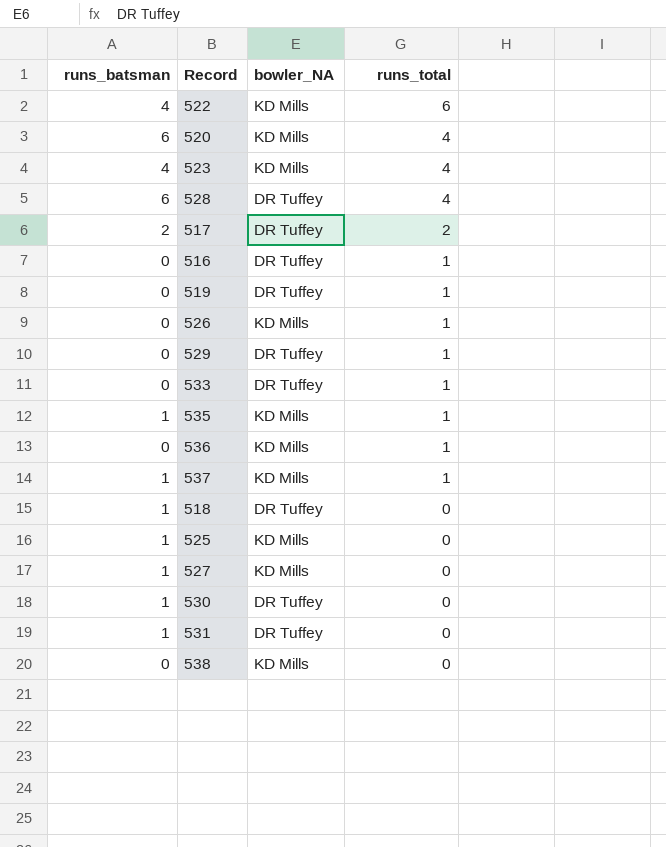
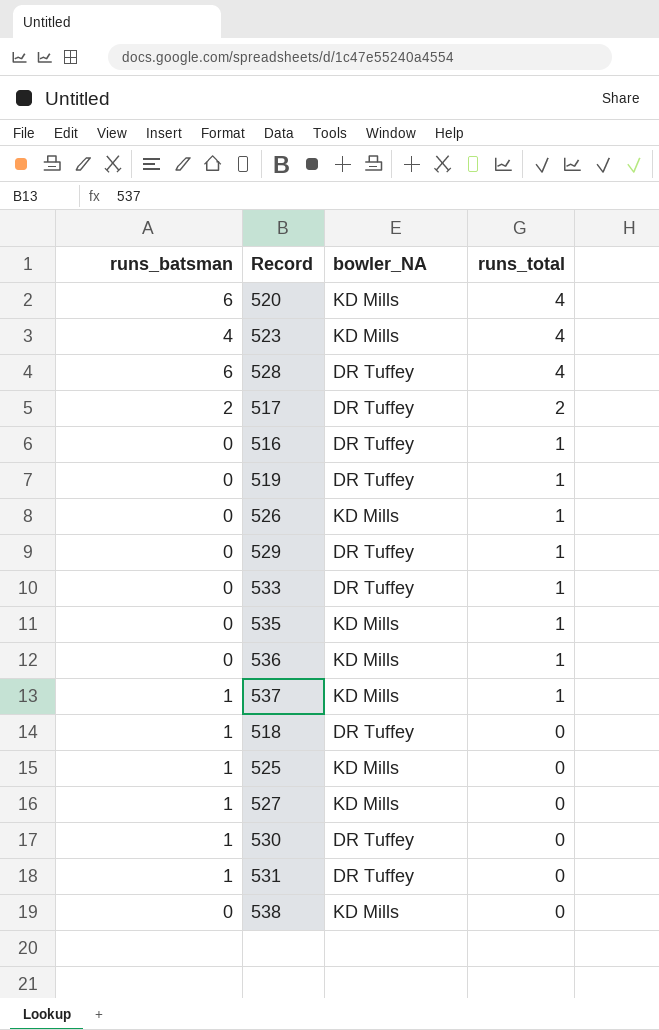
row 522: 4 | KD Mills | 6 -> none
535 | runs_batsman: 1 -> 0

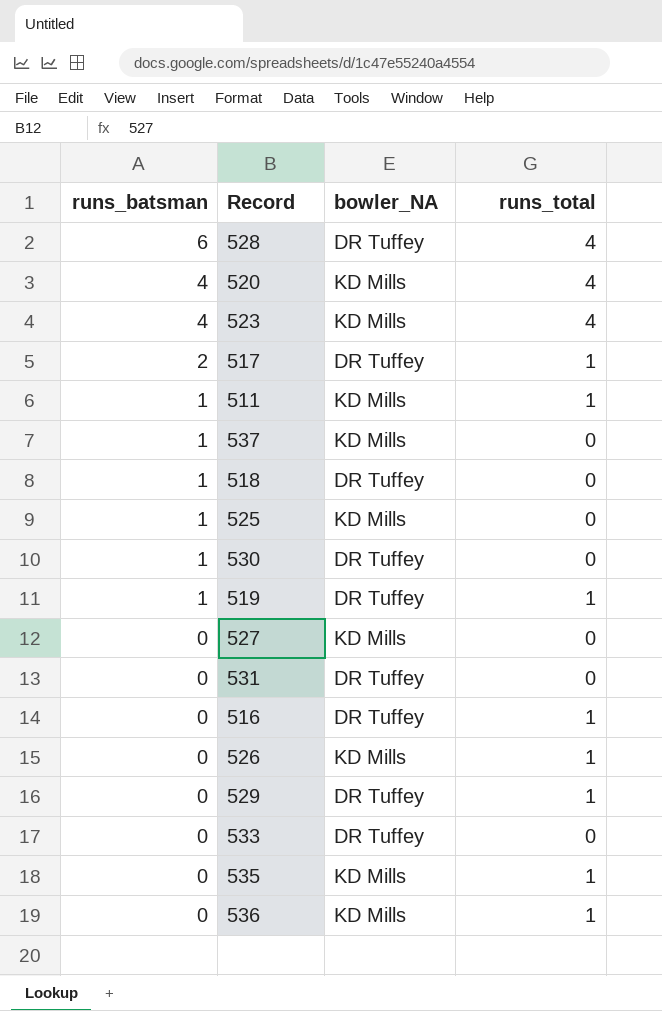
row order: runs_total descending -> runs_batsman descending
row 538: 0 | KD Mills | 0 -> none
520 | runs_batsman: 6 -> 4
517 | runs_total: 2 -> 1
row 511: none -> 1 | KD Mills | 1
537 | runs_total: 1 -> 0
519 | runs_batsman: 0 -> 1
527 | runs_batsman: 1 -> 0
531 | runs_batsman: 1 -> 0
533 | runs_total: 1 -> 0

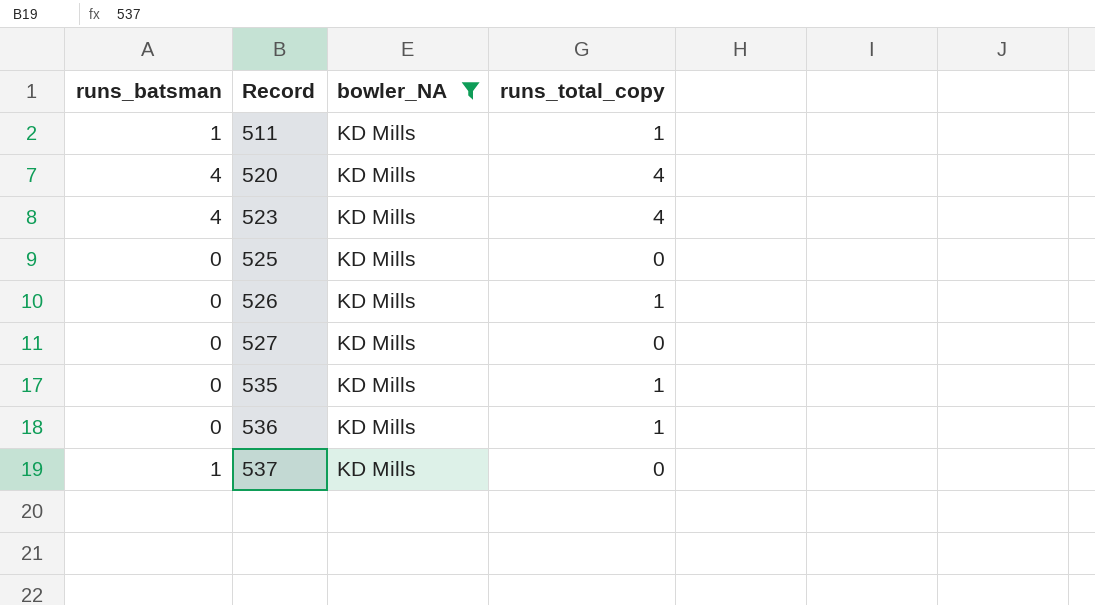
filter: none -> bowler_NA = KD Mills
row order: runs_batsman descending -> Record ascending
column name: runs_total -> runs_total_copy
525 | runs_batsman: 1 -> 0

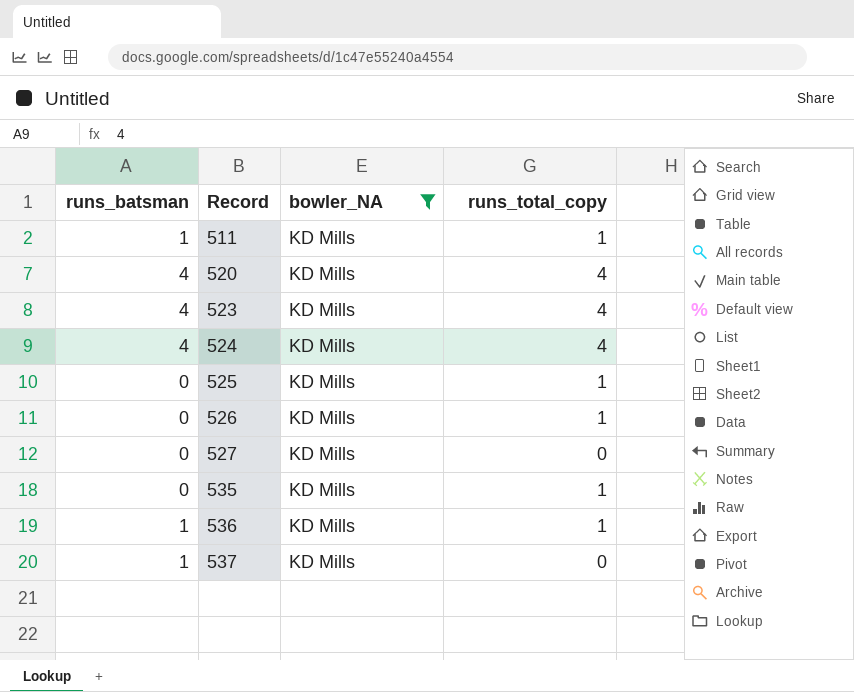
row 524: none -> 4 | KD Mills | 4
525 | runs_total_copy: 0 -> 1
536 | runs_batsman: 0 -> 1

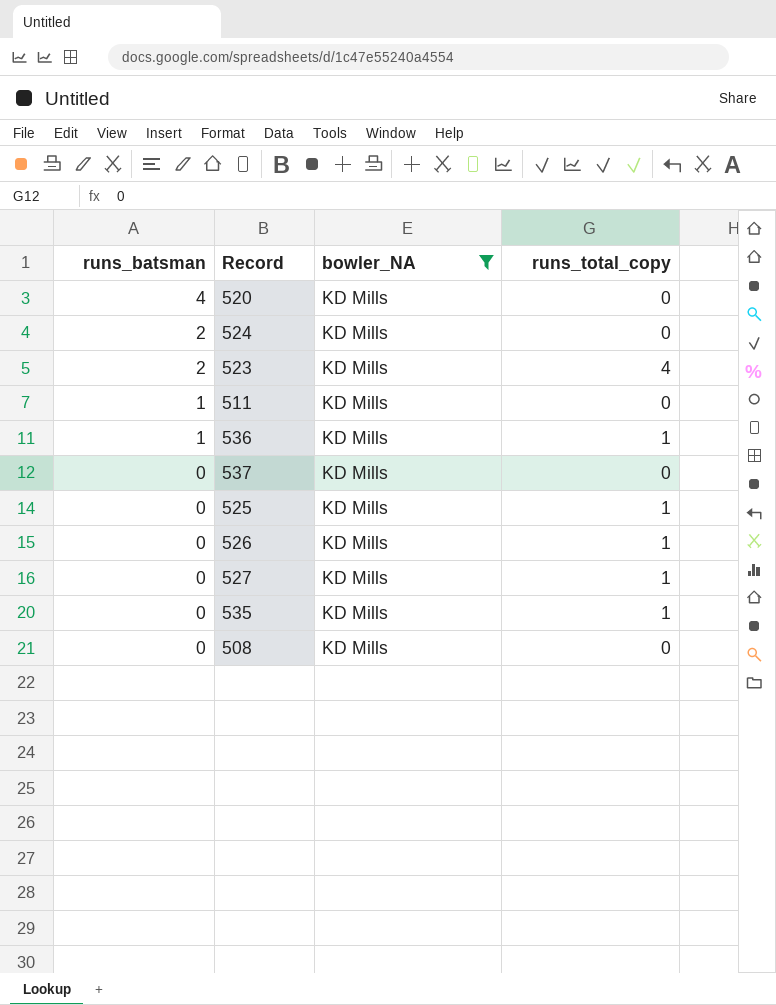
row order: Record ascending -> runs_batsman descending
520 | runs_total_copy: 4 -> 0
524 | runs_batsman: 4 -> 2
524 | runs_total_copy: 4 -> 0
523 | runs_batsman: 4 -> 2
511 | runs_total_copy: 1 -> 0
537 | runs_batsman: 1 -> 0
527 | runs_total_copy: 0 -> 1
row 508: none -> 0 | KD Mills | 0

